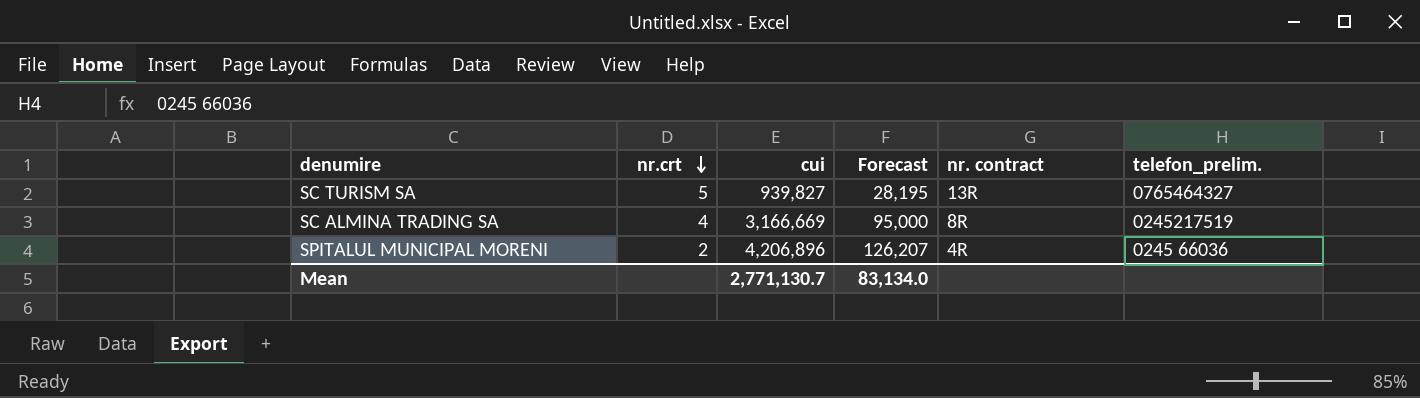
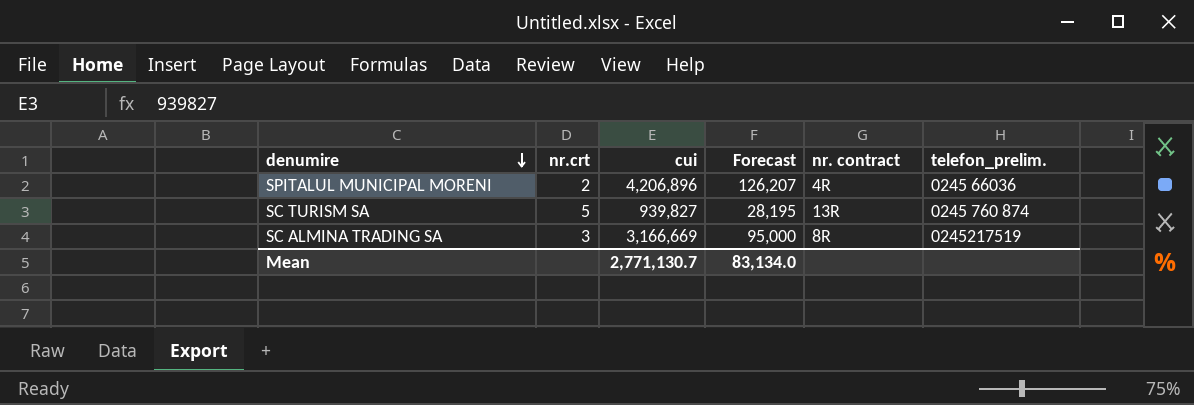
row order: nr.crt descending -> denumire descending
SC TURISM SA | telefon_prelim.: 0765464327 -> 0245 760 874
SC ALMINA TRADING SA | nr.crt: 4 -> 3

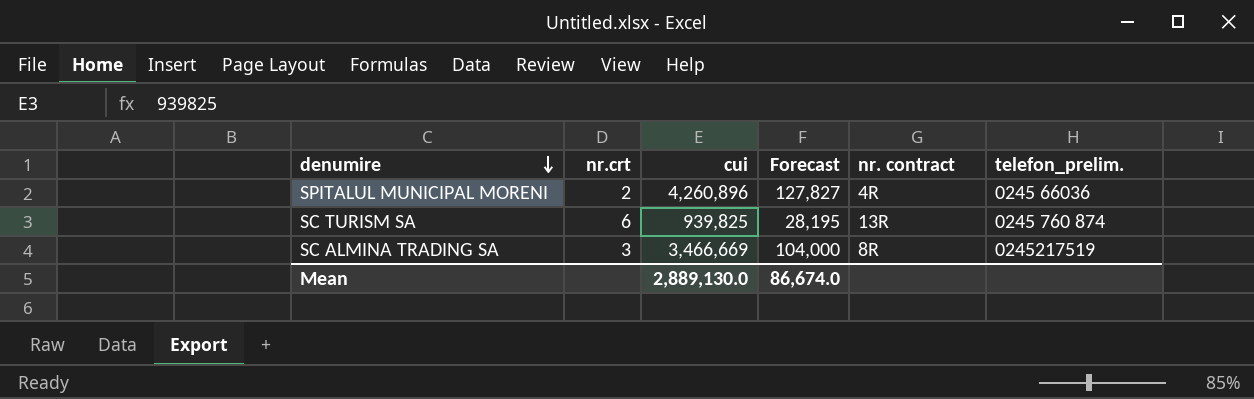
SPITALUL MUNICIPAL MORENI | cui: 4,206,896 -> 4,260,896
SPITALUL MUNICIPAL MORENI | Forecast: 126,207 -> 127,827
SC TURISM SA | nr.crt: 5 -> 6
SC TURISM SA | cui: 939,827 -> 939,825
SC ALMINA TRADING SA | cui: 3,166,669 -> 3,466,669
SC ALMINA TRADING SA | Forecast: 95,000 -> 104,000
Mean | cui: 2,771,130.7 -> 2,889,130.0
Mean | Forecast: 83,134.0 -> 86,674.0

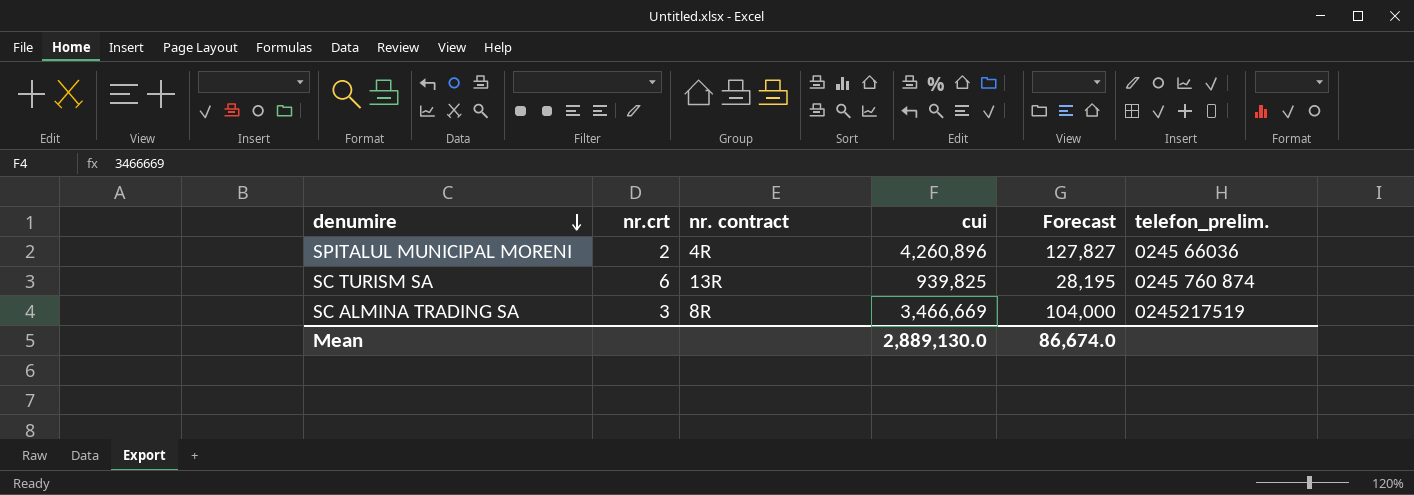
column nr. contract | position: 5 -> 3

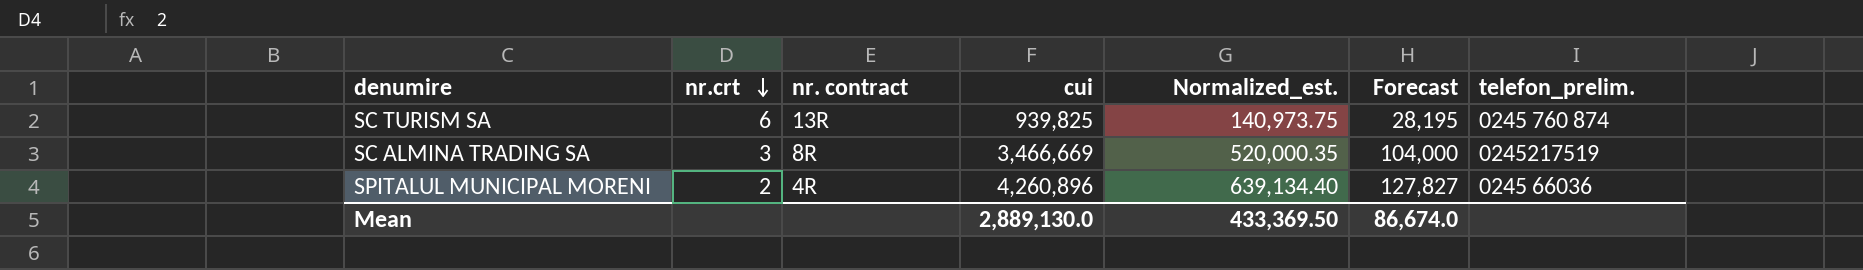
row order: denumire descending -> nr.crt descending
column Normalized_est. | formula: none -> [cui] * 0.15

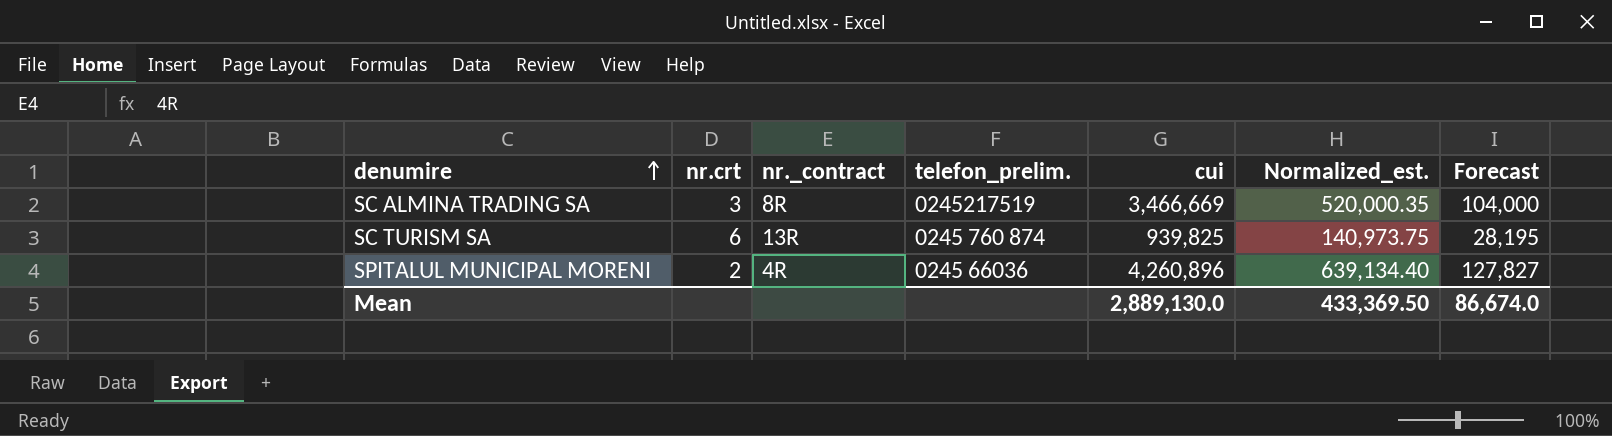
row order: nr.crt descending -> denumire ascending
column name: nr. contract -> nr._contract
column telefon_prelim. | position: 7 -> 4

